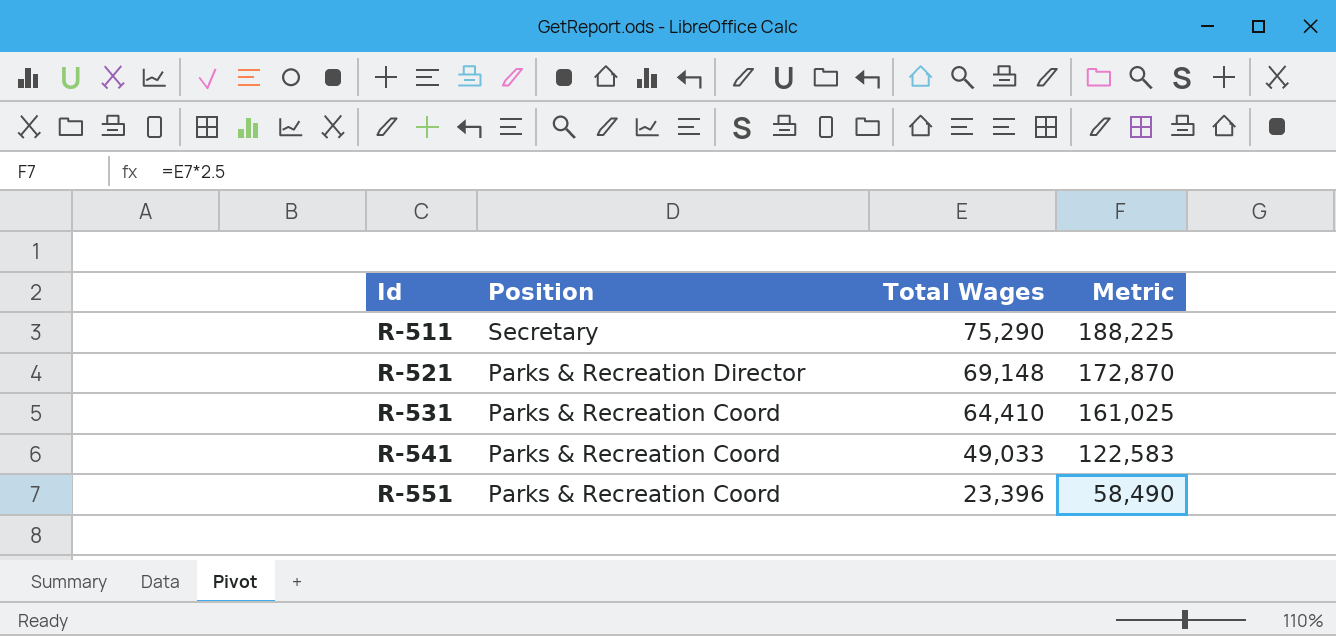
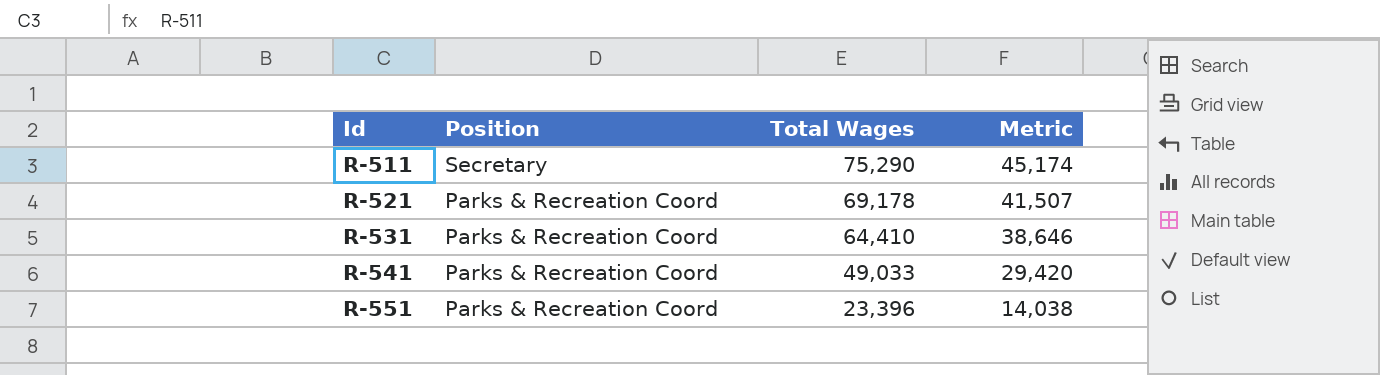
column Metric | formula: [Total Wages] * 2.5 -> [Total Wages] * 0.6
R-521 | Position: Parks & Recreation Director -> Parks & Recreation Coord
R-521 | Total Wages: 69,148 -> 69,178

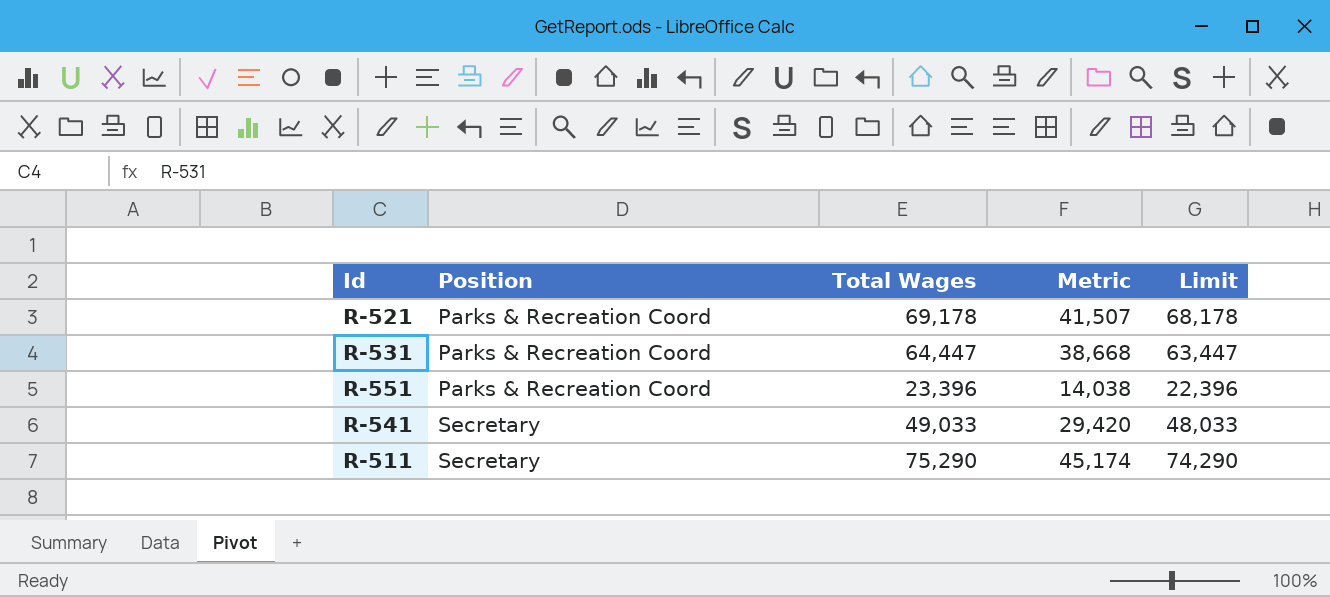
row order: Id ascending -> Position ascending
column Limit | formula: none -> [Total Wages] - 1000
R-531 | Total Wages: 64,410 -> 64,447
R-531 | Metric: 38,646 -> 38,668
R-541 | Position: Parks & Recreation Coord -> Secretary

